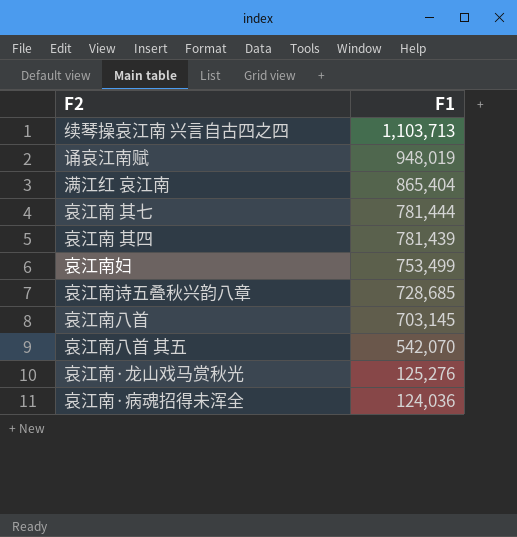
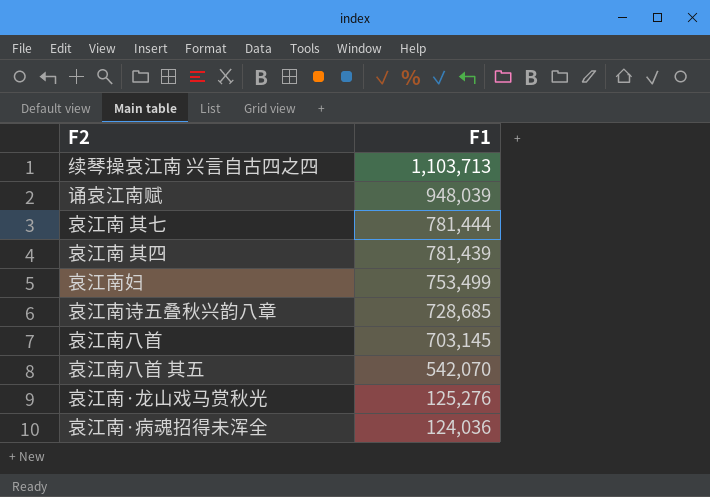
row 满江红 哀江南: 865,404 -> none
诵哀江南赋 | F1: 948,019 -> 948,039

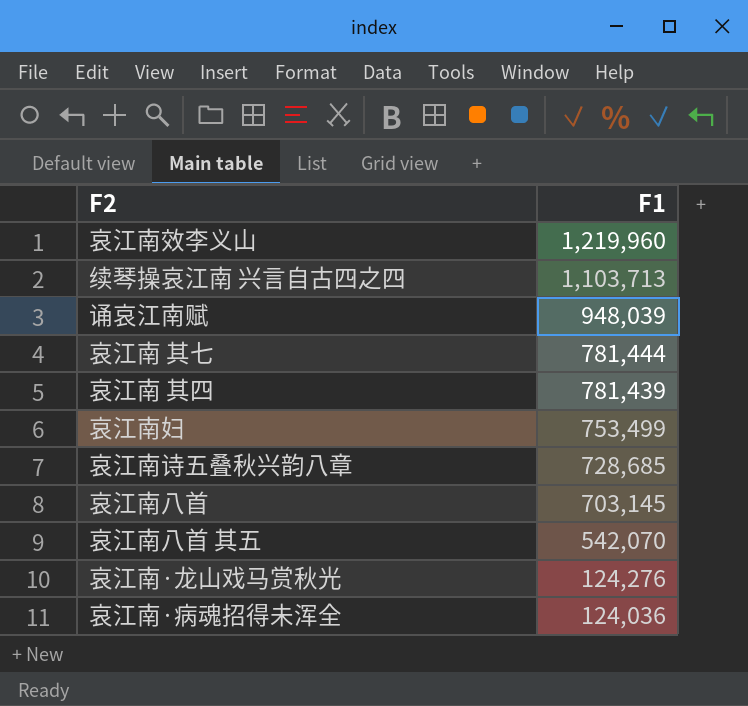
row 哀江南效李义山: none -> 1,219,960
哀江南·龙山戏马赏秋光 | F1: 125,276 -> 124,276

